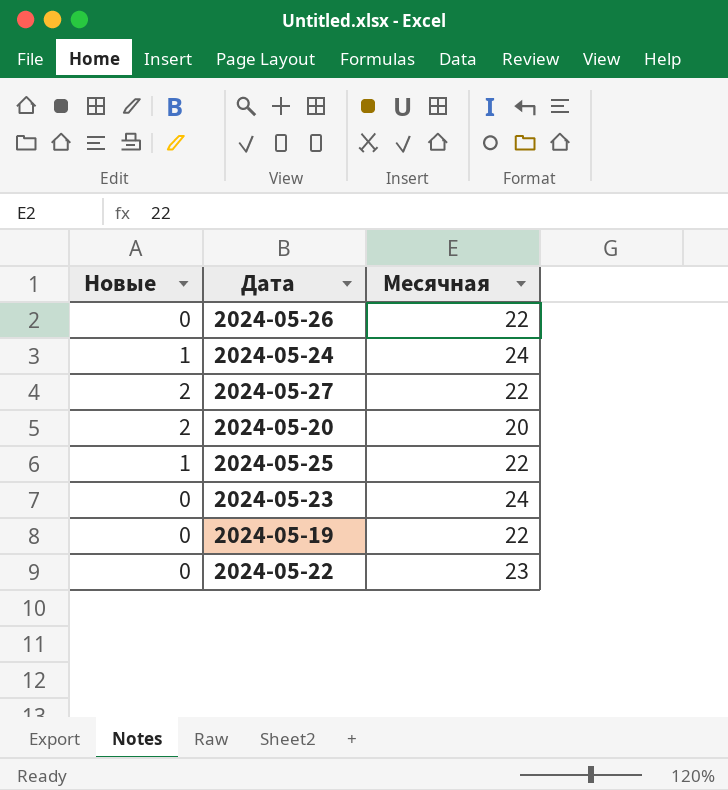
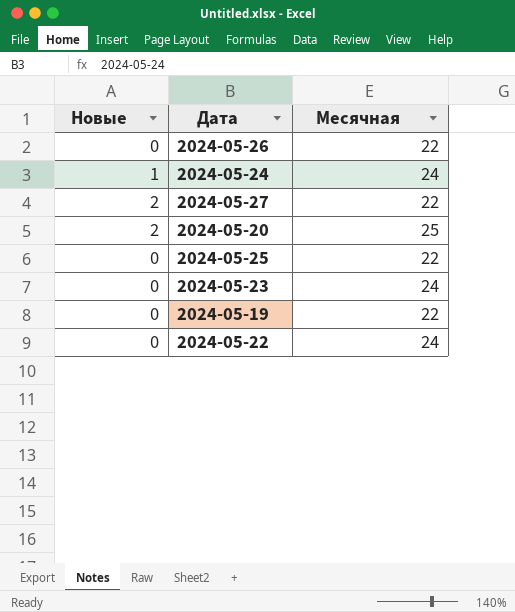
2024-05-20 | Месячная: 20 -> 25
2024-05-25 | Новые: 1 -> 0
2024-05-22 | Месячная: 23 -> 24

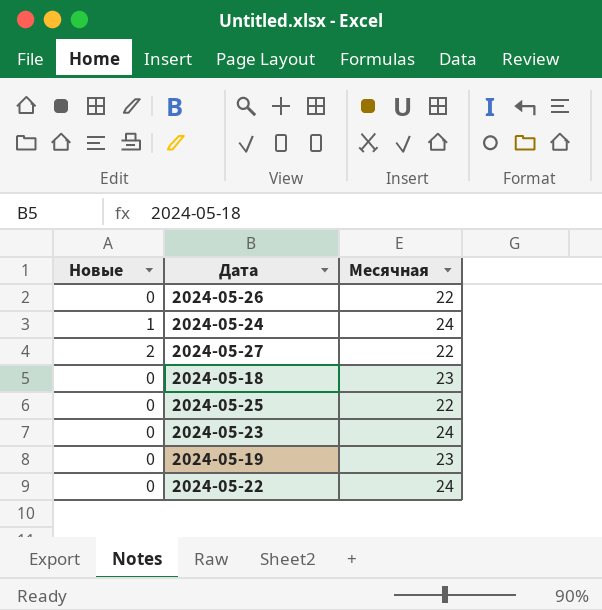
row 2024-05-20: 2 | 25 -> none
row 2024-05-18: none -> 0 | 23
2024-05-19 | Месячная: 22 -> 23

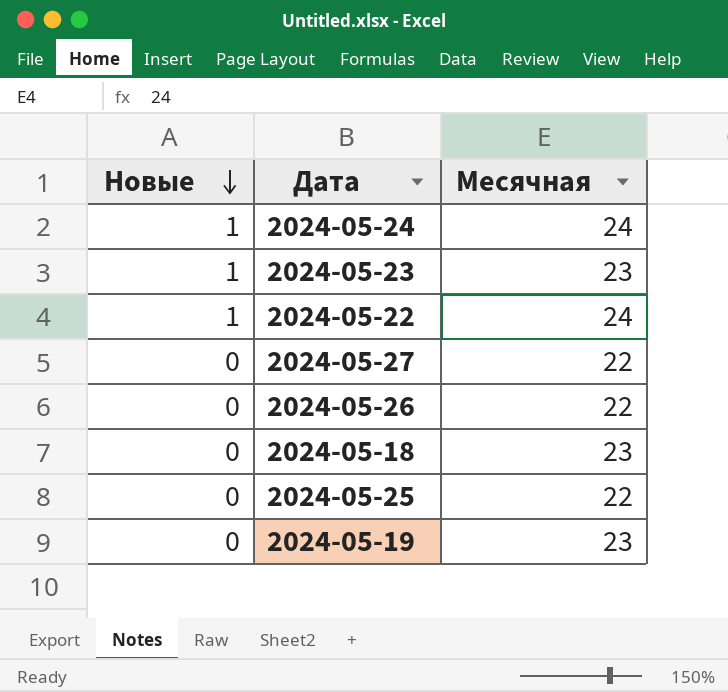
row order: none -> Новые descending
2024-05-23 | Новые: 0 -> 1
2024-05-23 | Месячная: 24 -> 23
2024-05-22 | Новые: 0 -> 1
2024-05-27 | Новые: 2 -> 0

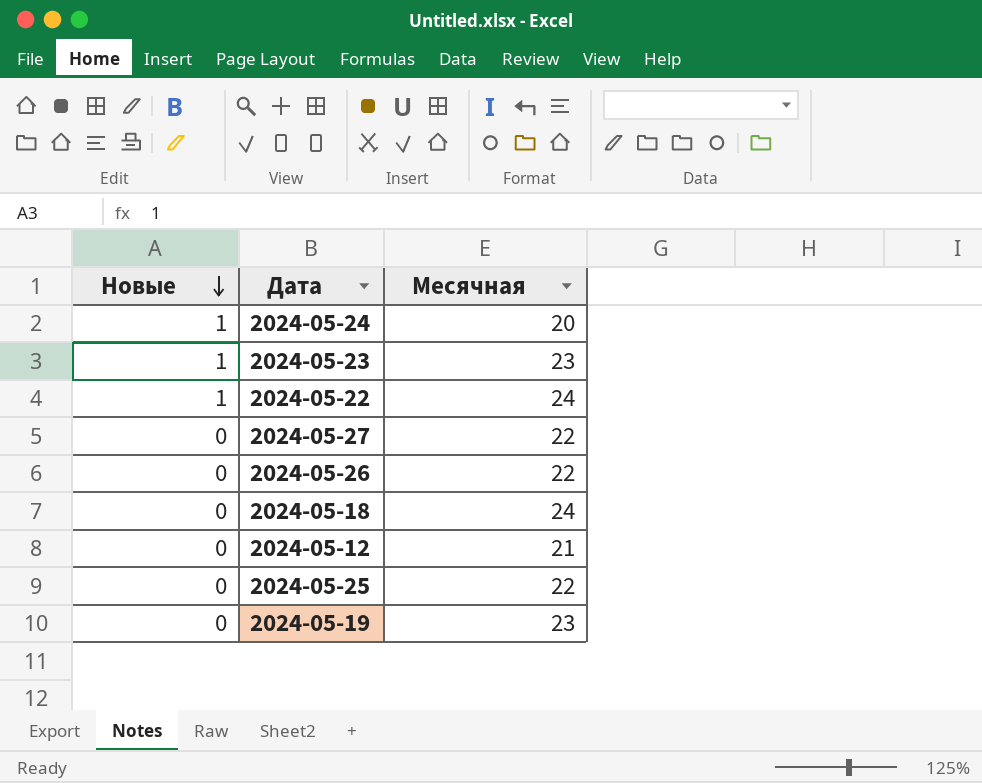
2024-05-24 | Месячная: 24 -> 20
2024-05-18 | Месячная: 23 -> 24
row 2024-05-12: none -> 0 | 21

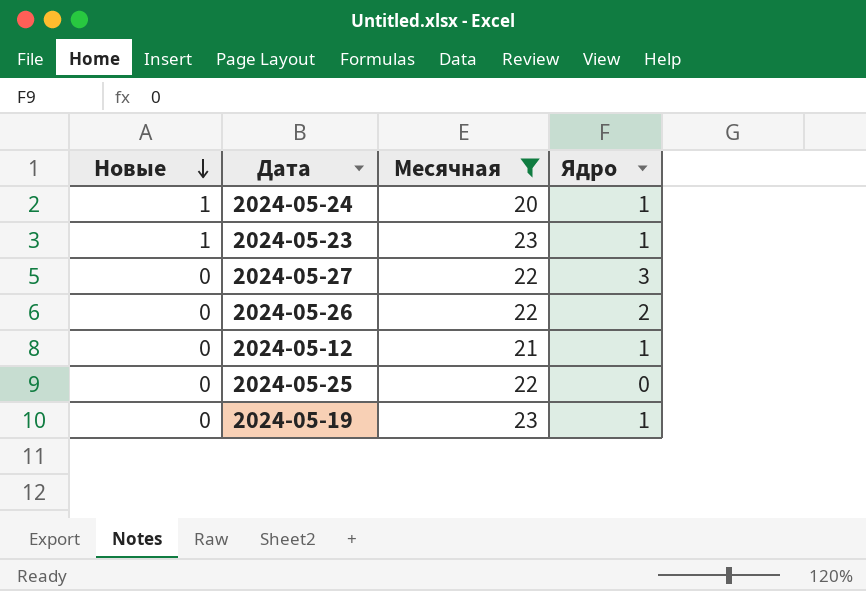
filter: none -> Месячная != 24
column Ядро | position: none -> 4

